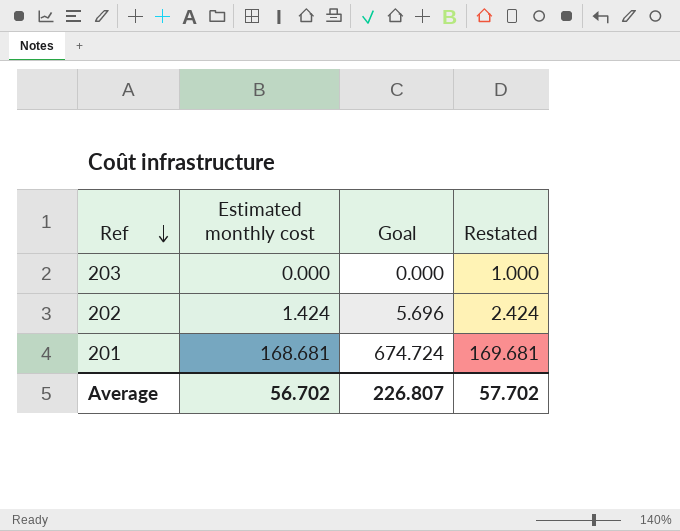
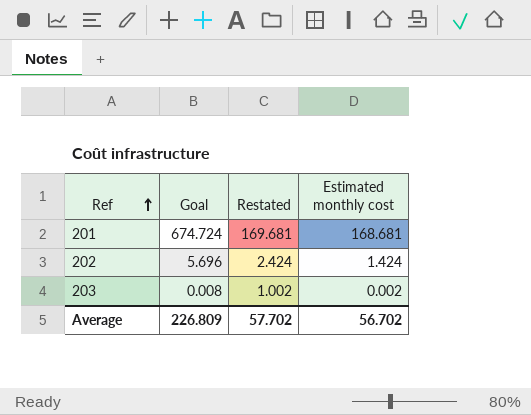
row order: Ref descending -> Ref ascending
column Estimated monthly cost | position: 2 -> 4
203 | Goal: 0.000 -> 0.008
203 | Restated: 1.000 -> 1.002
203 | Estimated monthly cost: 0.000 -> 0.002
Average | Goal: 226.807 -> 226.809

